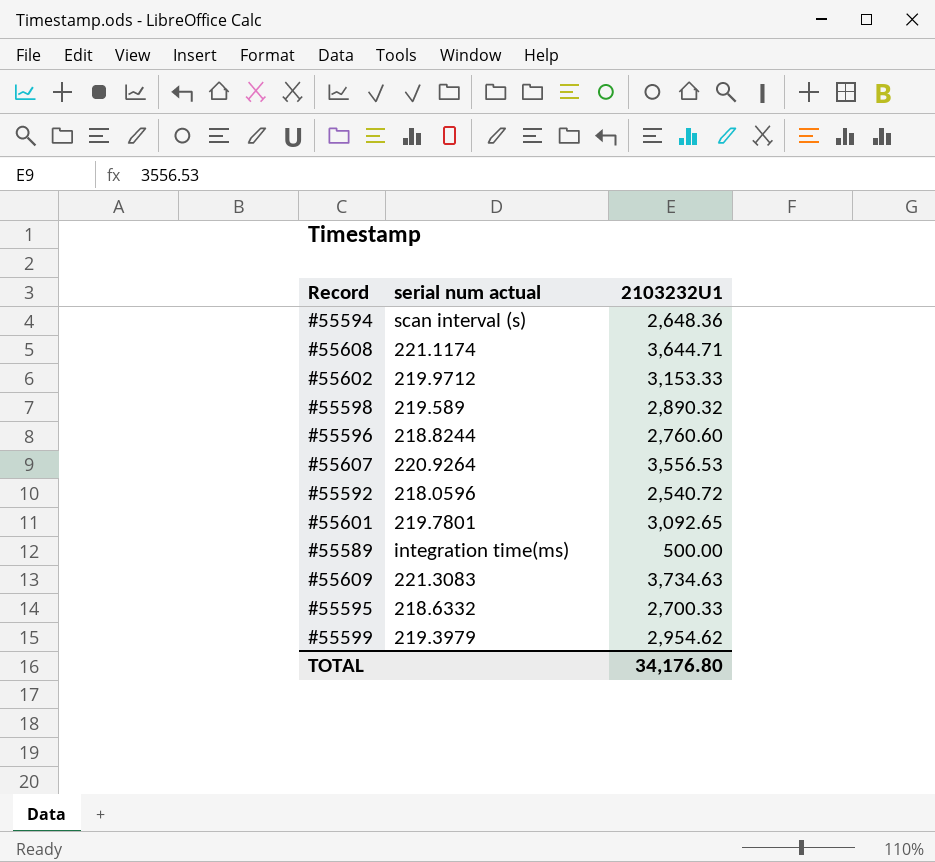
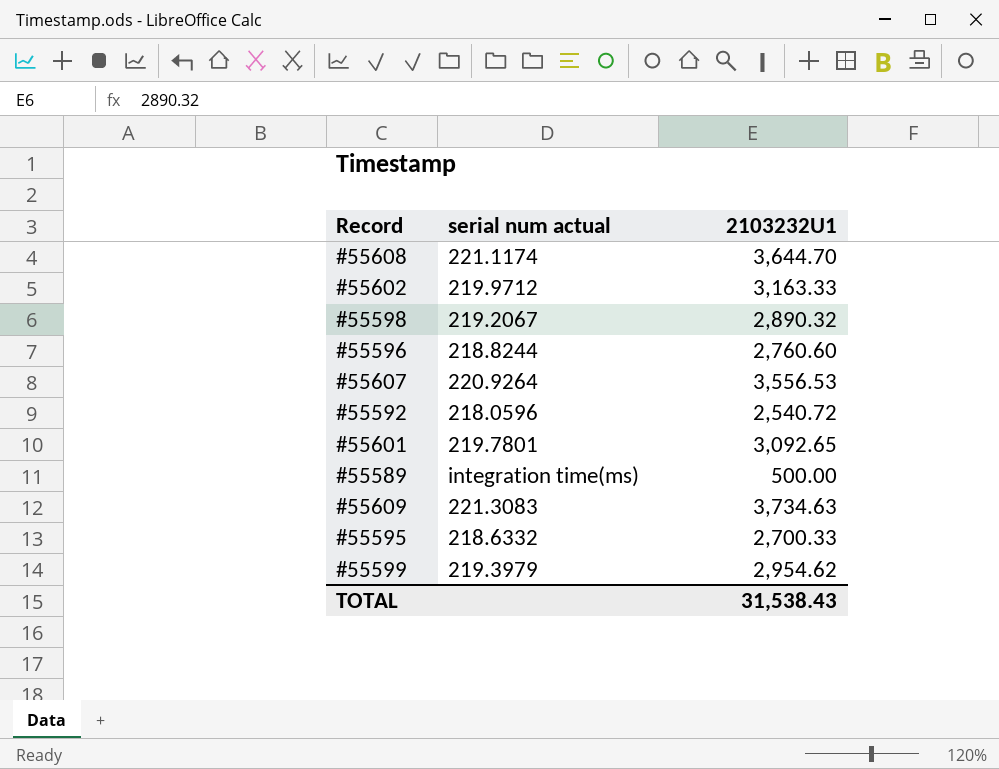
row #55594: scan interval (s) | 2,648.36 -> none
#55608 | 2103232U1: 3,644.71 -> 3,644.70
#55602 | 2103232U1: 3,153.33 -> 3,163.33
#55598 | serial num actual: 219.589 -> 219.2067
TOTAL | 2103232U1: 34,176.80 -> 31,538.43

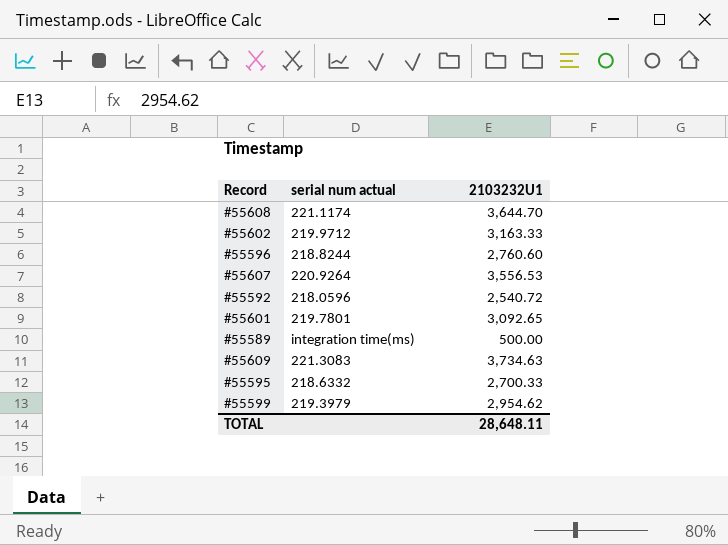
row #55598: 219.2067 | 2,890.32 -> none
TOTAL | 2103232U1: 31,538.43 -> 28,648.11

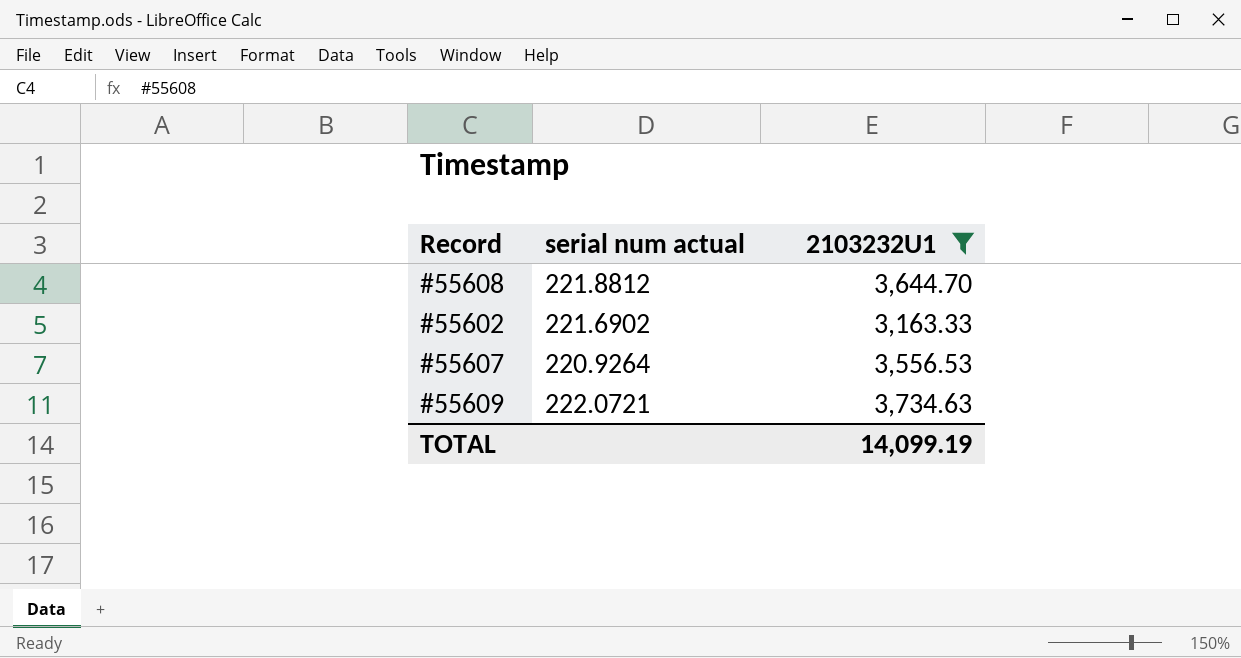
filter: none -> 2103232U1 >= 3,163.33
#55608 | serial num actual: 221.1174 -> 221.8812
#55602 | serial num actual: 219.9712 -> 221.6902
#55609 | serial num actual: 221.3083 -> 222.0721
TOTAL | 2103232U1: 28,648.11 -> 14,099.19

